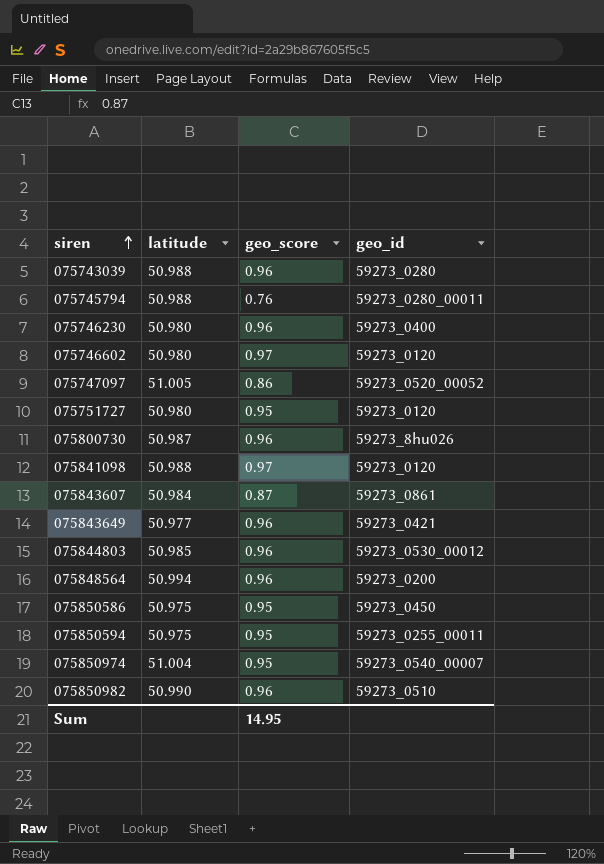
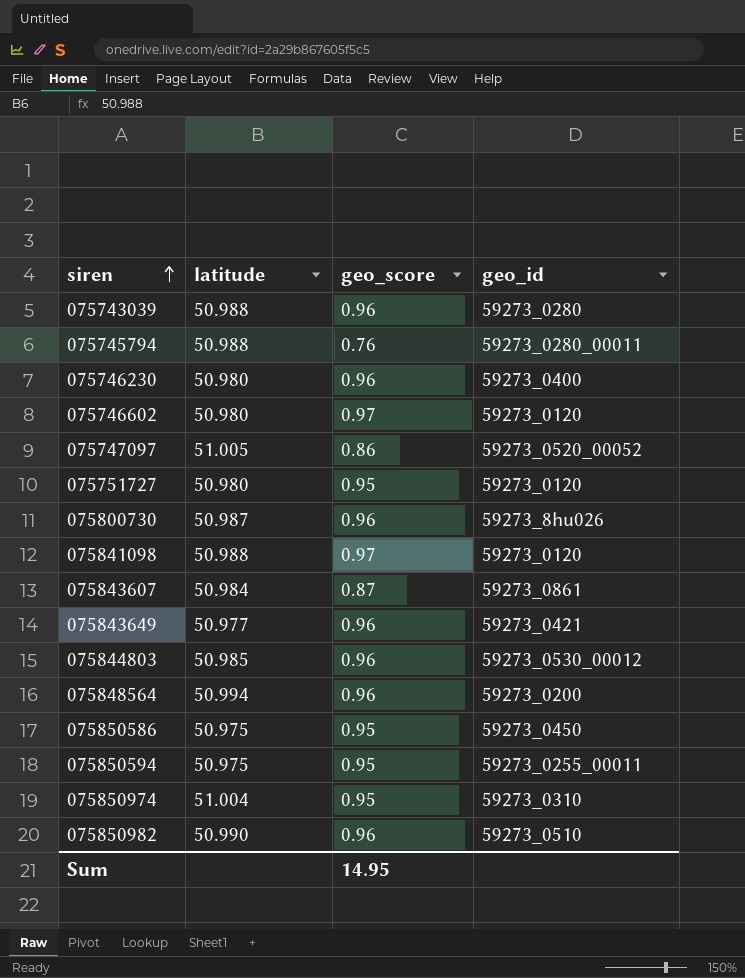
075850974 | geo_id: 59273_0540_00007 -> 59273_0310

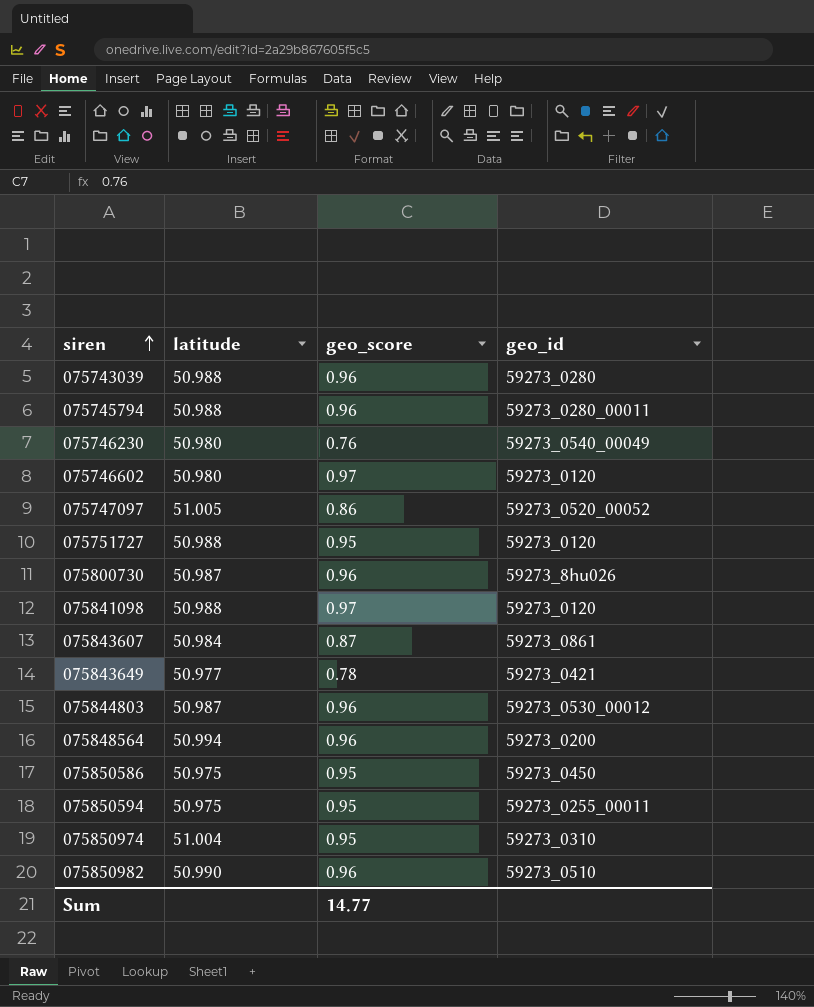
075745794 | geo_score: 0.76 -> 0.96
075746230 | geo_score: 0.96 -> 0.76
075746230 | geo_id: 59273_0400 -> 59273_0540_00049
075751727 | latitude: 50.980 -> 50.988
075843649 | geo_score: 0.96 -> 0.78
075844803 | latitude: 50.985 -> 50.987
Sum | geo_score: 14.95 -> 14.77

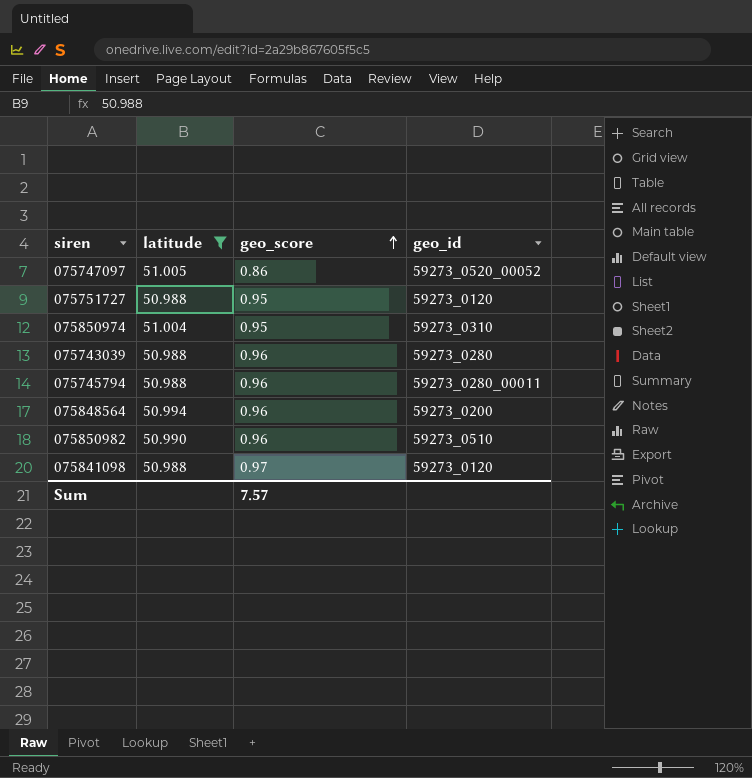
filter: none -> latitude >= 50.988
row order: siren ascending -> geo_score ascending
Sum | geo_score: 14.77 -> 7.57

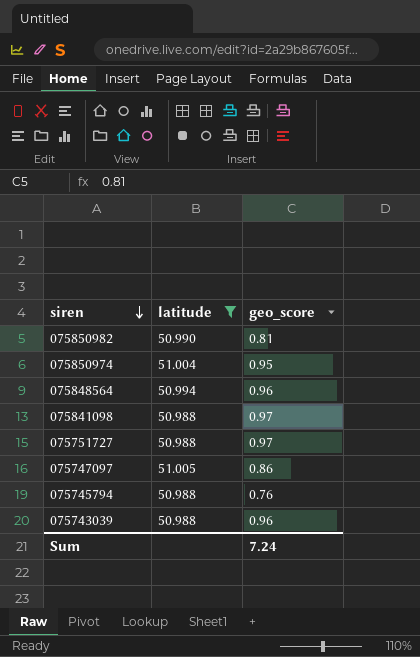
row order: geo_score ascending -> siren descending
column geo_id | position: 4 -> none
075850982 | geo_score: 0.96 -> 0.81
075751727 | geo_score: 0.95 -> 0.97
075745794 | geo_score: 0.96 -> 0.76
Sum | geo_score: 7.57 -> 7.24

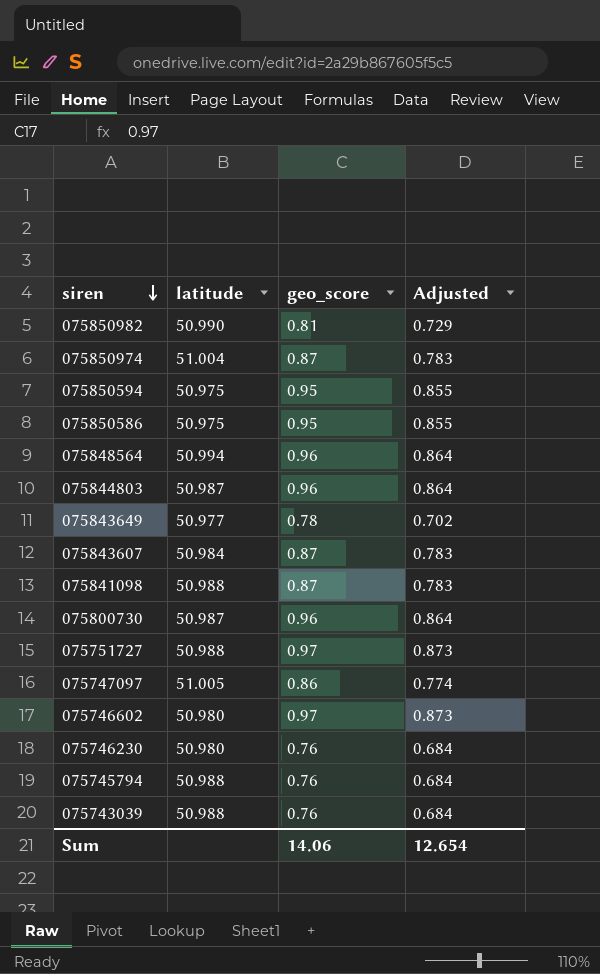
filter: latitude >= 50.988 -> none
column Adjusted | formula: none -> [geo_score] * 0.9
075850974 | geo_score: 0.95 -> 0.87
075841098 | geo_score: 0.97 -> 0.87
075743039 | geo_score: 0.96 -> 0.76
Sum | geo_score: 7.24 -> 14.06

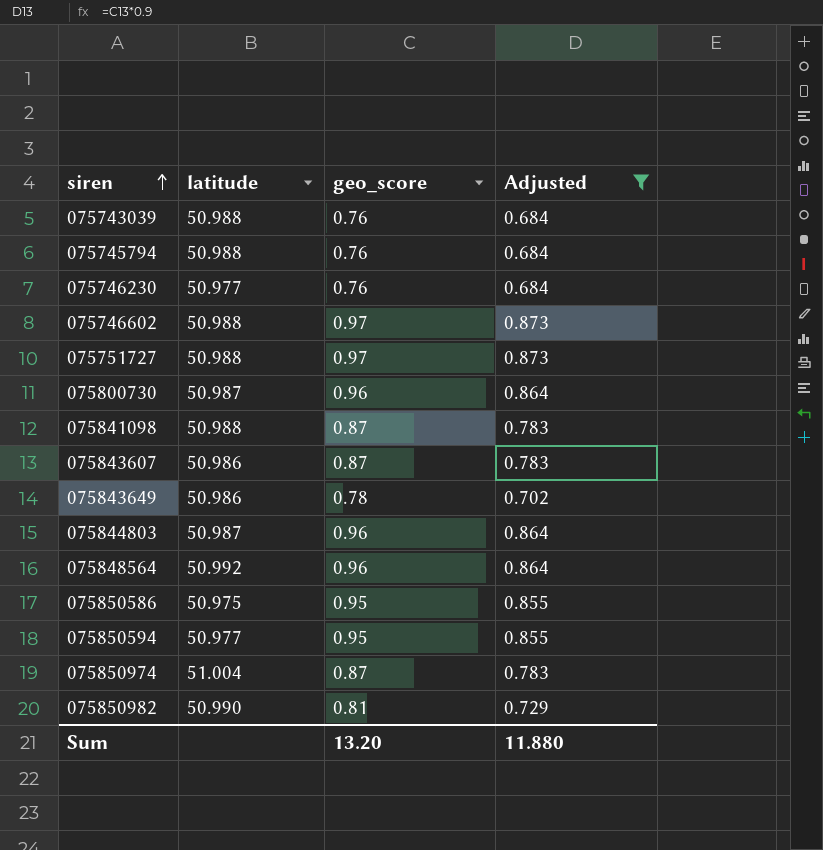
filter: none -> Adjusted != 0.774
row order: siren descending -> siren ascending
075746230 | latitude: 50.980 -> 50.977
075746602 | latitude: 50.980 -> 50.988
075843607 | latitude: 50.984 -> 50.986
075843649 | latitude: 50.977 -> 50.986
075848564 | latitude: 50.994 -> 50.992
075850594 | latitude: 50.975 -> 50.977
Sum | geo_score: 14.06 -> 13.20
Sum | Adjusted: 12.654 -> 11.880

